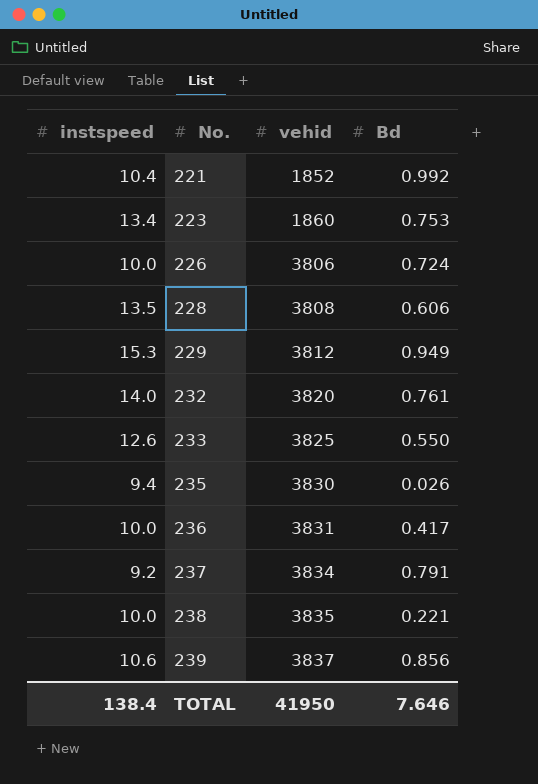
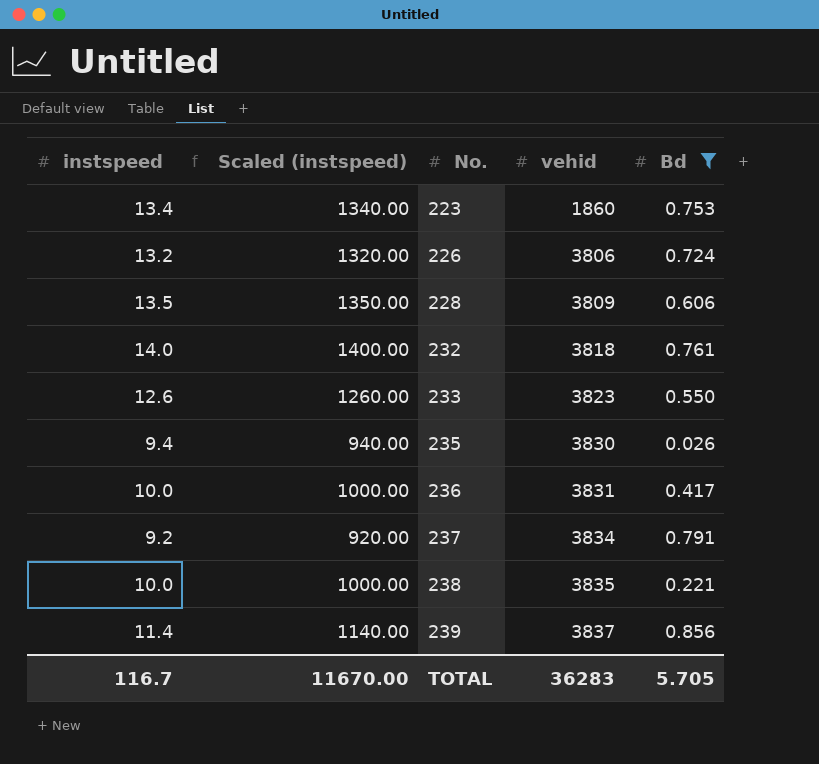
filter: none -> Bd <= 0.856
column Scaled (instspeed) | formula: none -> [instspeed] * 100
226 | instspeed: 10.0 -> 13.2
228 | vehid: 3808 -> 3809
232 | vehid: 3820 -> 3818
233 | vehid: 3825 -> 3823
239 | instspeed: 10.6 -> 11.4
TOTAL | instspeed: 138.4 -> 116.7
TOTAL | vehid: 41950 -> 36283
TOTAL | Bd: 7.646 -> 5.705

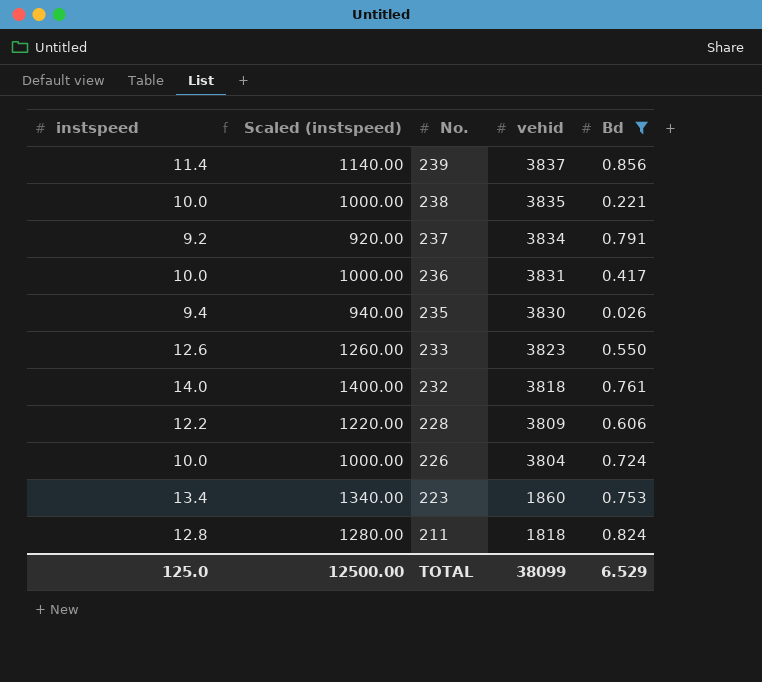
row order: No. ascending -> No. descending
228 | instspeed: 13.5 -> 12.2
228 | Scaled (instspeed): 1350.00 -> 1220.00
226 | instspeed: 13.2 -> 10.0
226 | Scaled (instspeed): 1320.00 -> 1000.00
226 | vehid: 3806 -> 3804
row 211: none -> 12.8 | 1280.00 | 1818 | 0.824
TOTAL | instspeed: 116.7 -> 125.0
TOTAL | Scaled (instspeed): 11670.00 -> 12500.00
TOTAL | vehid: 36283 -> 38099
TOTAL | Bd: 5.705 -> 6.529

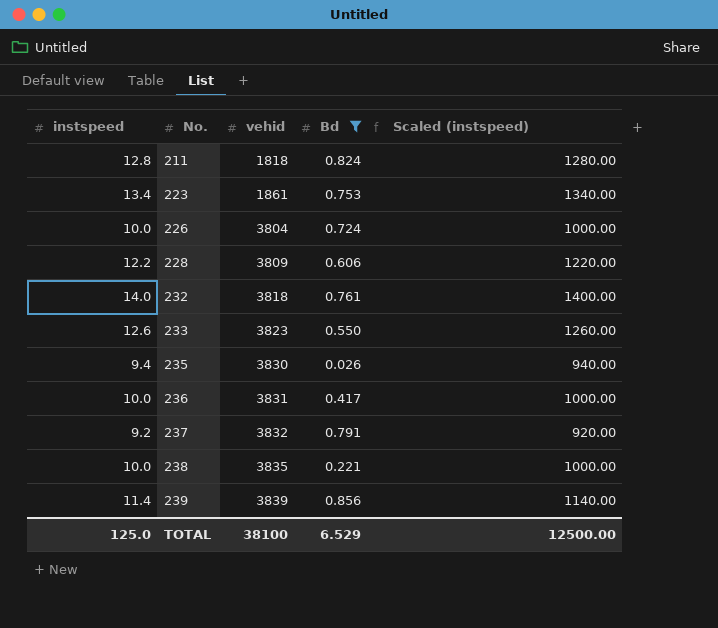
row order: No. descending -> No. ascending
column Scaled (instspeed) | position: 2 -> 5
223 | vehid: 1860 -> 1861
237 | vehid: 3834 -> 3832
239 | vehid: 3837 -> 3839
TOTAL | vehid: 38099 -> 38100

